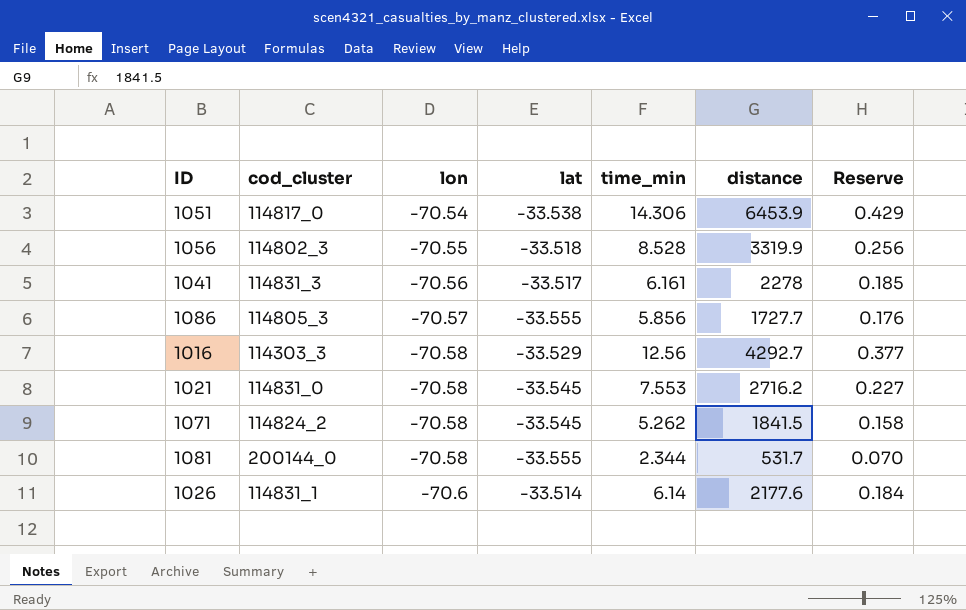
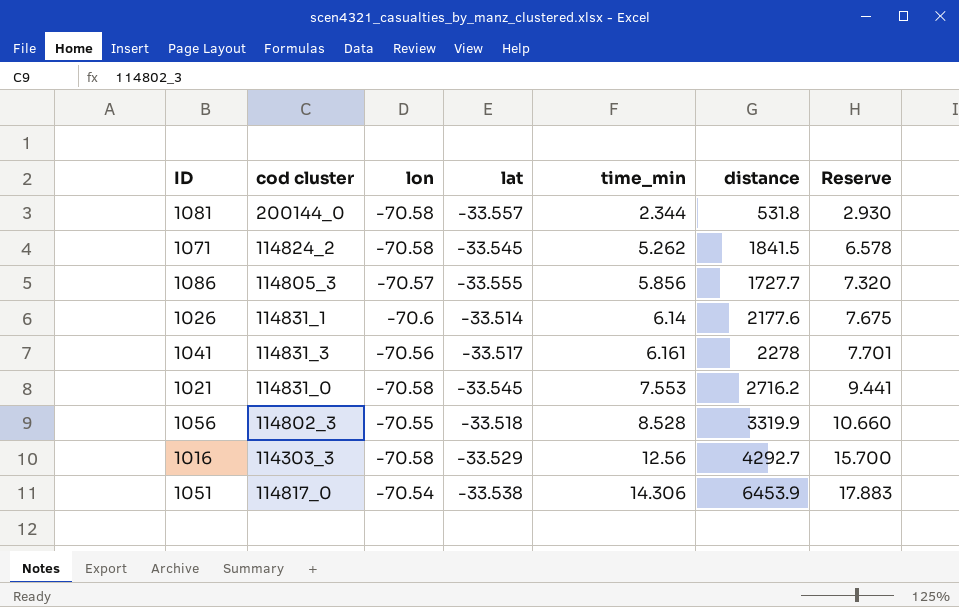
row order: lon descending -> time_min ascending
column name: cod_cluster -> cod cluster
column Reserve | formula: [time_min] * 0.03 -> [time_min] * 1.25
1081 | lat: -33.555 -> -33.557
1081 | distance: 531.7 -> 531.8

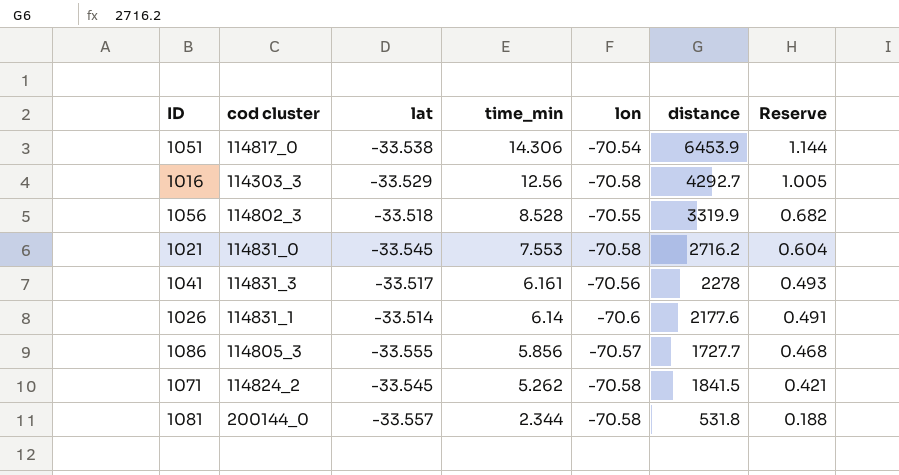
row order: time_min ascending -> time_min descending
column lon | position: 3 -> 5
column Reserve | formula: [time_min] * 1.25 -> [time_min] * 0.08

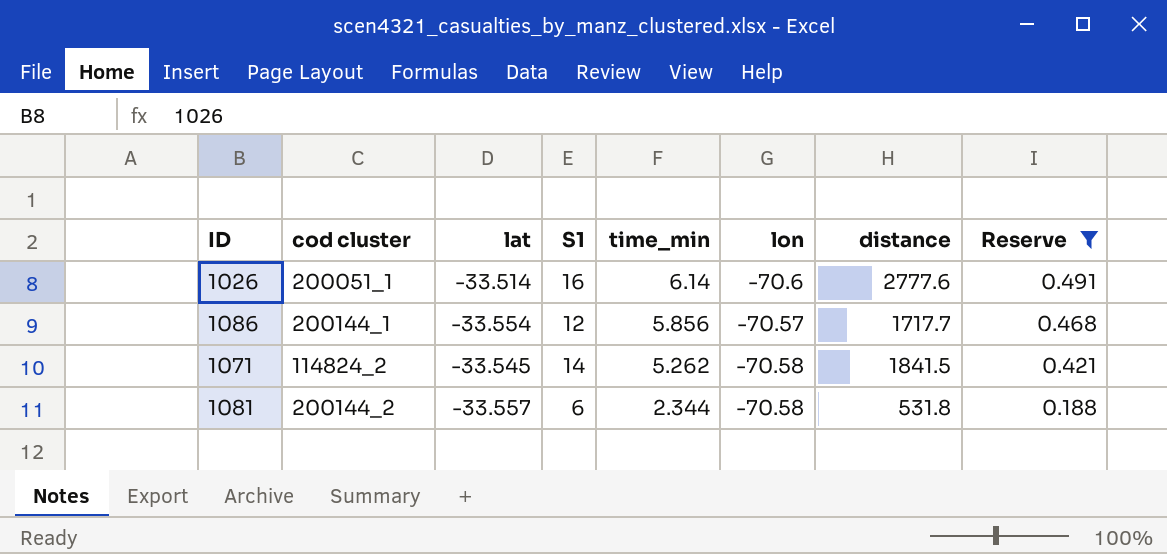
filter: none -> Reserve <= 0.491
column S1 | position: none -> 4
1026 | cod cluster: 114831_1 -> 200051_1
1026 | distance: 2177.6 -> 2777.6
1086 | cod cluster: 114805_3 -> 200144_1
1086 | lat: -33.555 -> -33.554
1086 | distance: 1727.7 -> 1717.7
1081 | cod cluster: 200144_0 -> 200144_2

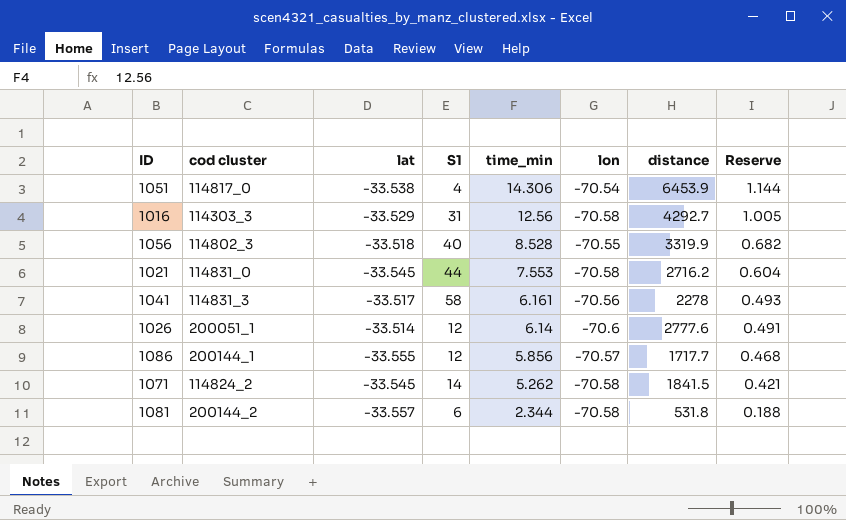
filter: Reserve <= 0.491 -> none
1026 | S1: 16 -> 12
1086 | lat: -33.554 -> -33.555

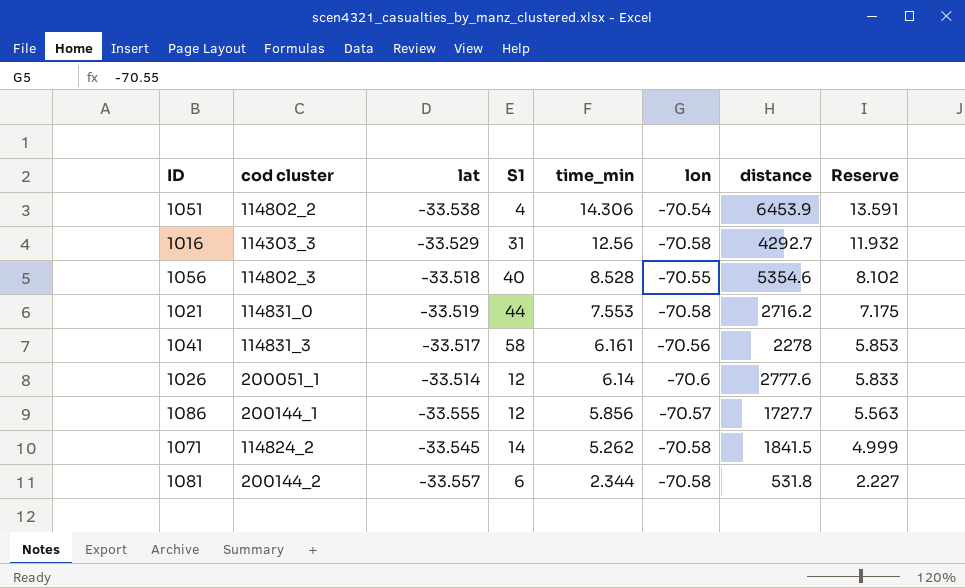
column Reserve | formula: [time_min] * 0.08 -> [time_min] * 0.95
1051 | cod cluster: 114817_0 -> 114802_2
1056 | distance: 3319.9 -> 5354.6
1021 | lat: -33.545 -> -33.519
1086 | distance: 1717.7 -> 1727.7

